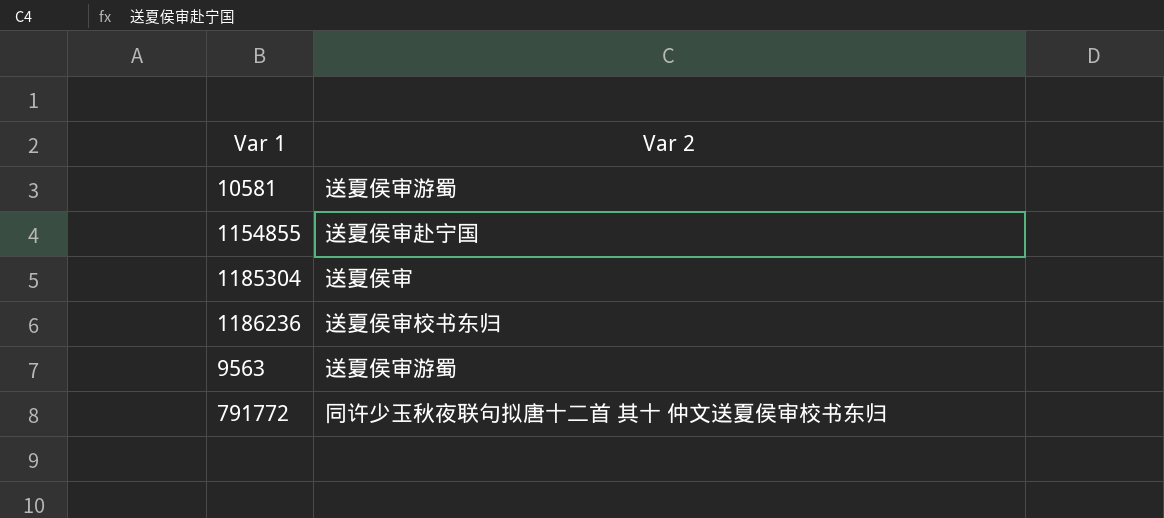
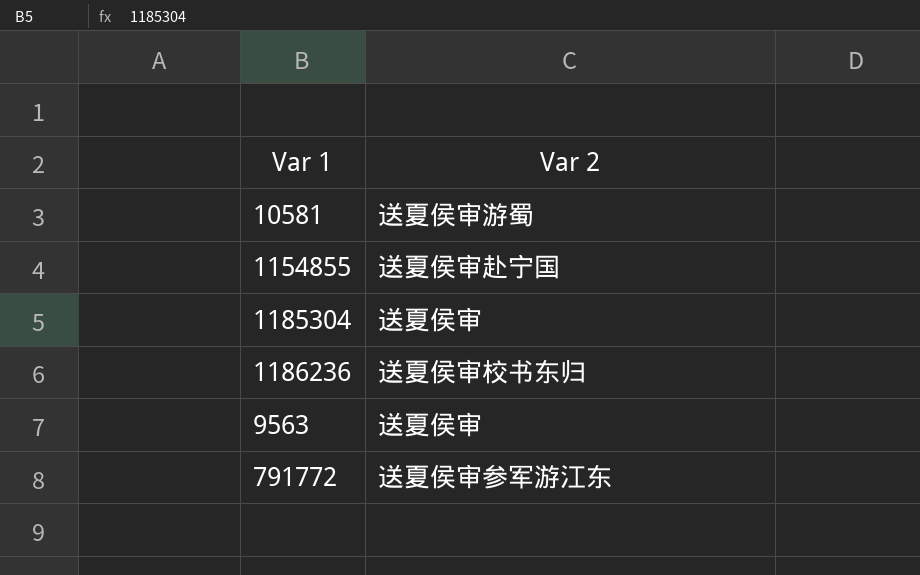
9563 | Var 2: 送夏侯审游蜀 -> 送夏侯审
791772 | Var 2: 同许少玉秋夜联句拟唐十二首 其十 仲文送夏侯审校书东归 -> 送夏侯审参军游江东

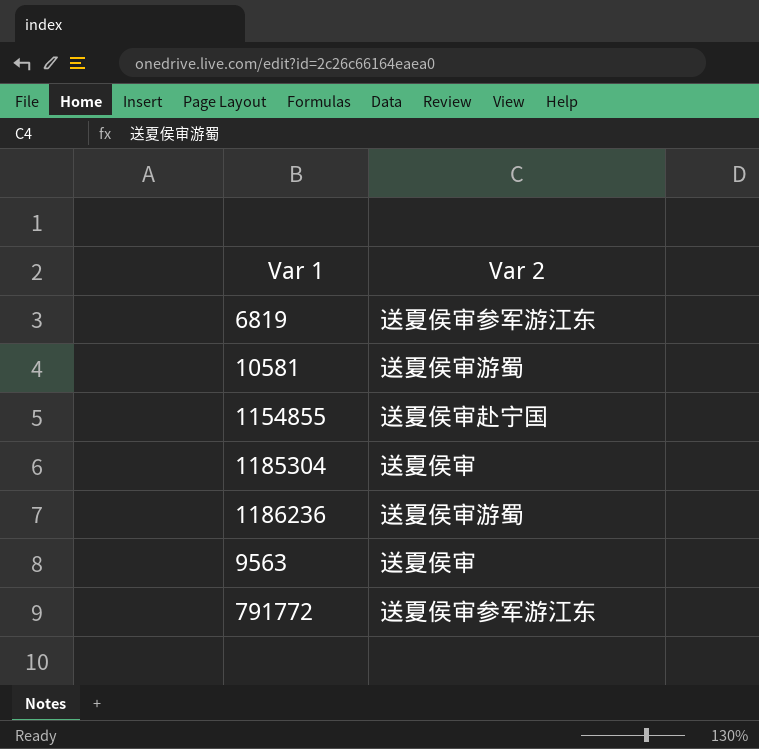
row 6819: none -> 送夏侯审参军游江东
1186236 | Var 2: 送夏侯审校书东归 -> 送夏侯审游蜀

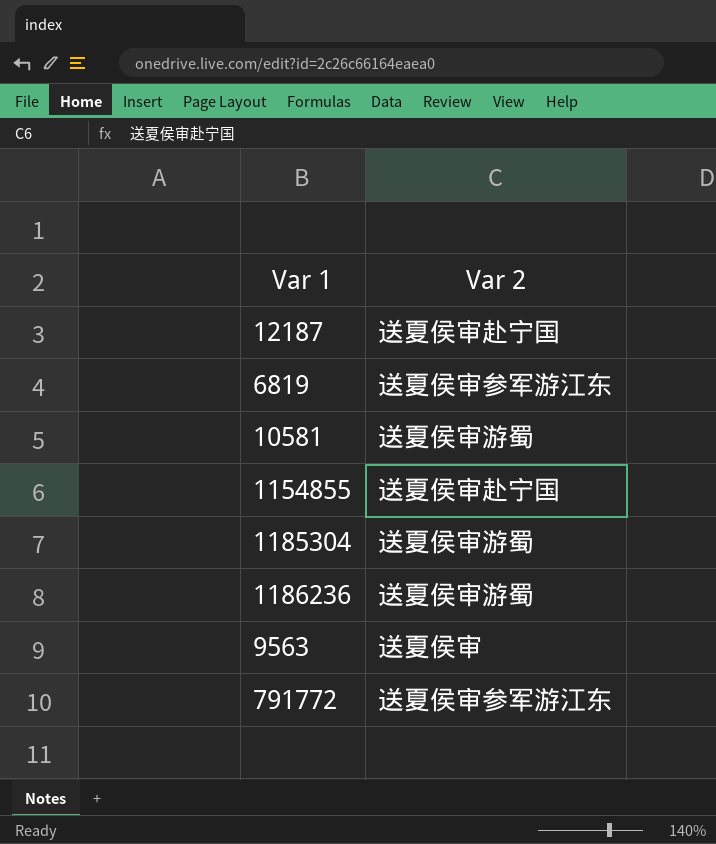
row 12187: none -> 送夏侯审赴宁国
1185304 | Var 2: 送夏侯审 -> 送夏侯审游蜀

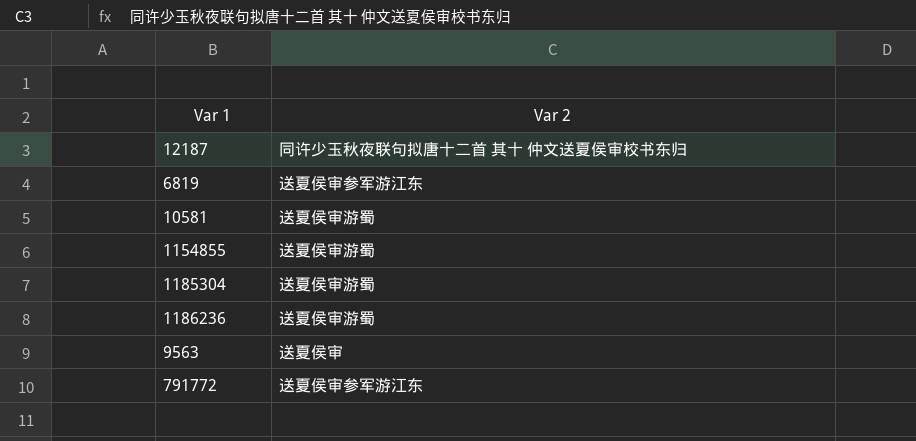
12187 | Var 2: 送夏侯审赴宁国 -> 同许少玉秋夜联句拟唐十二首 其十 仲文送夏侯审校书东归
1154855 | Var 2: 送夏侯审赴宁国 -> 送夏侯审游蜀

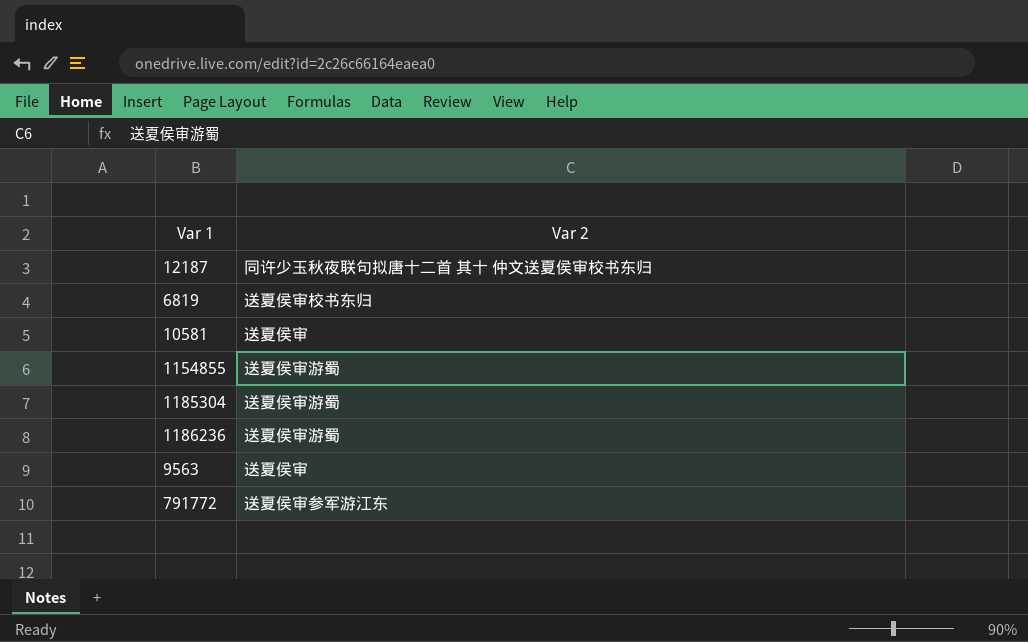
6819 | Var 2: 送夏侯审参军游江东 -> 送夏侯审校书东归
10581 | Var 2: 送夏侯审游蜀 -> 送夏侯审

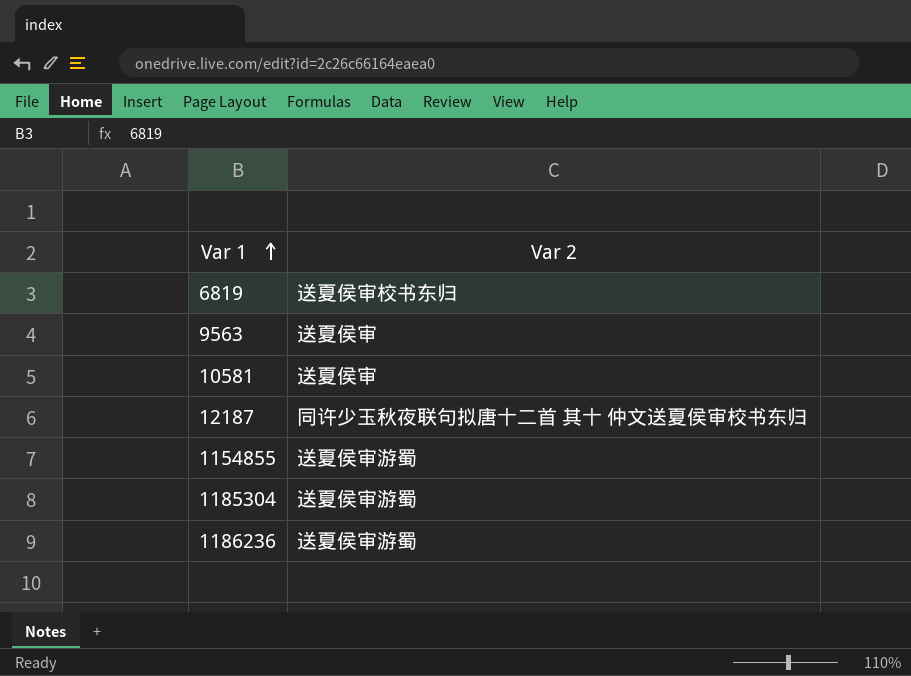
row order: none -> Var 1 ascending
row 791772: 送夏侯审参军游江东 -> none

